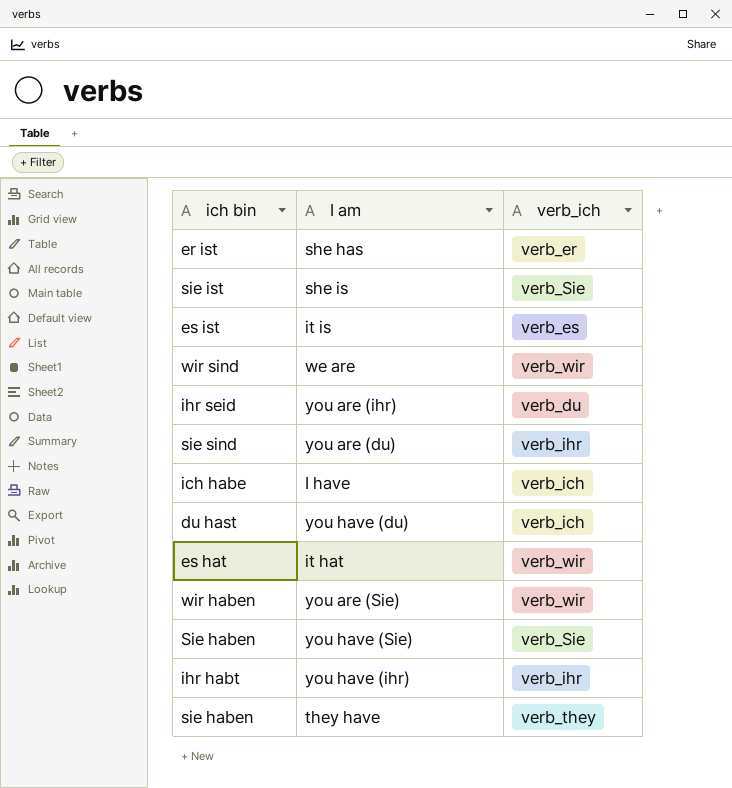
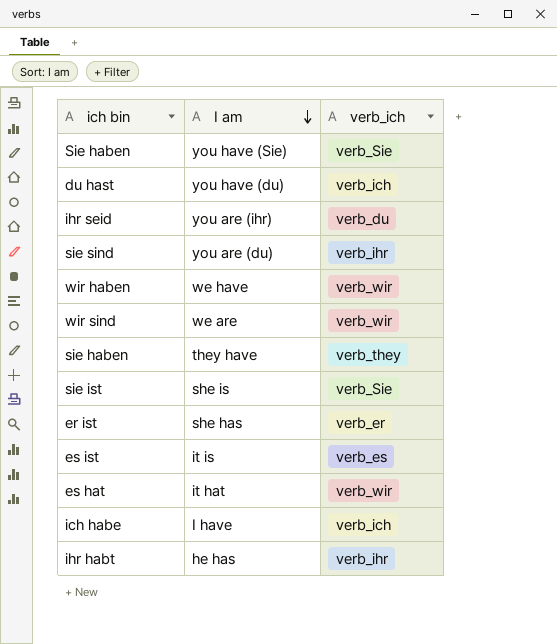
row order: none -> I am descending
wir haben | I am: you are (Sie) -> we have
ihr habt | I am: you have (ihr) -> he has

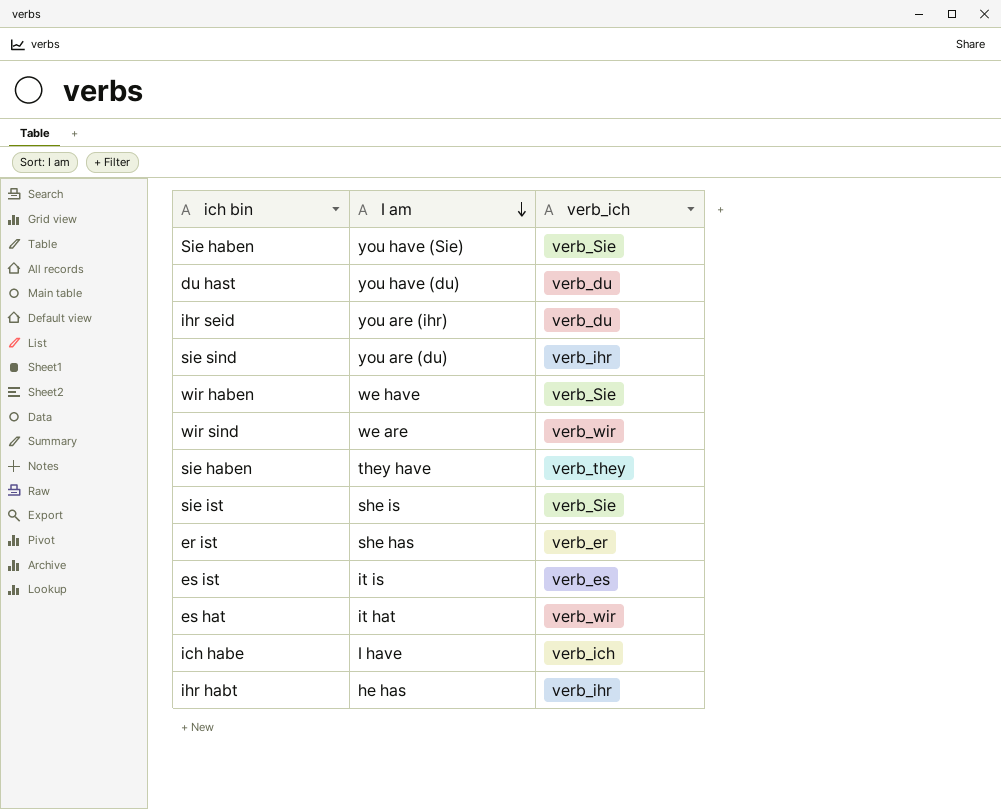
du hast | verb_ich: verb_ich -> verb_du
wir haben | verb_ich: verb_wir -> verb_Sie

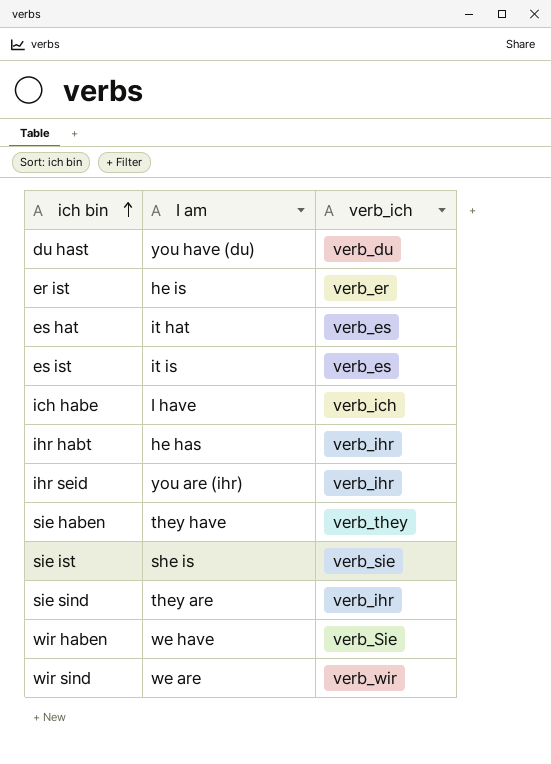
row order: I am descending -> ich bin ascending
row Sie haben: you have (Sie) | verb_Sie -> none
er ist | I am: she has -> he is
es hat | verb_ich: verb_wir -> verb_es
ihr seid | verb_ich: verb_du -> verb_ihr
sie ist | verb_ich: verb_Sie -> verb_sie
sie sind | I am: you are (du) -> they are

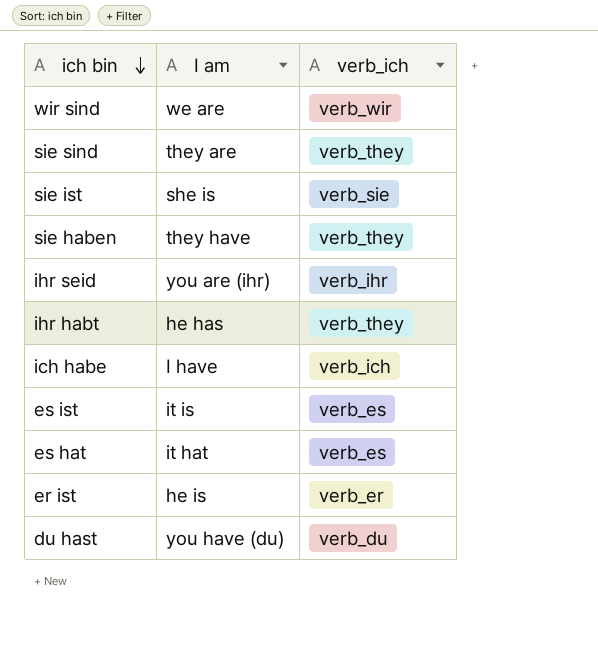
row order: ich bin ascending -> ich bin descending
row wir haben: we have | verb_Sie -> none
sie sind | verb_ich: verb_ihr -> verb_they
ihr habt | verb_ich: verb_ihr -> verb_they

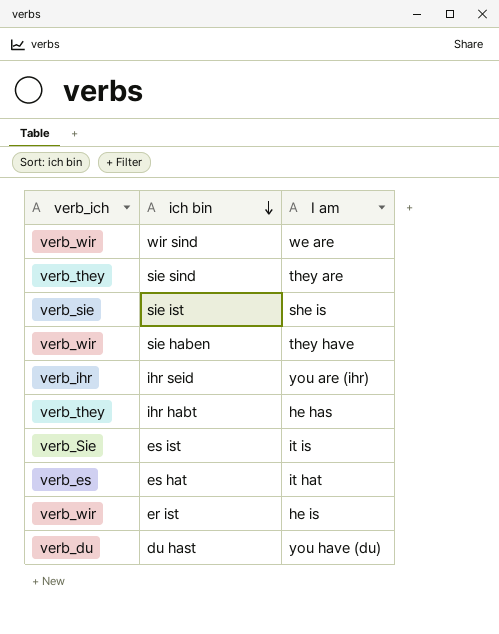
column verb_ich | position: 3 -> 1
row ich habe: I have | verb_ich -> none
sie haben | verb_ich: verb_they -> verb_wir
es ist | verb_ich: verb_es -> verb_Sie
er ist | verb_ich: verb_er -> verb_wir

